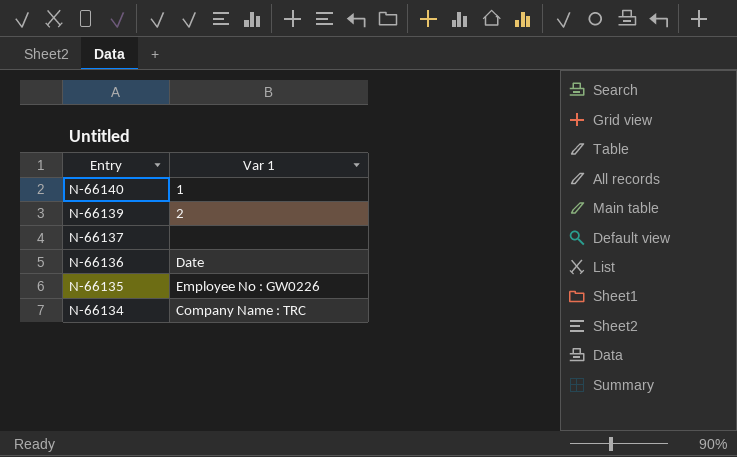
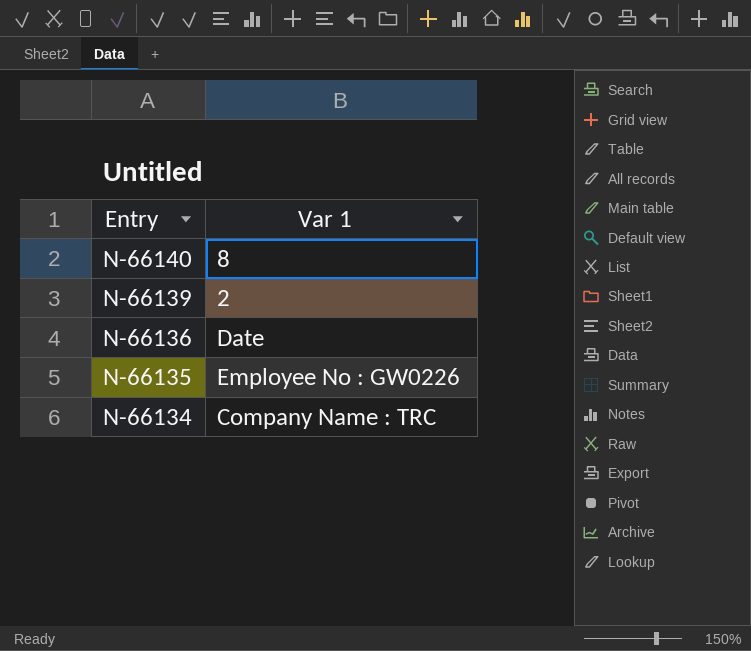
row N-66137: none -> none
N-66140 | Var 1: 1 -> 8

